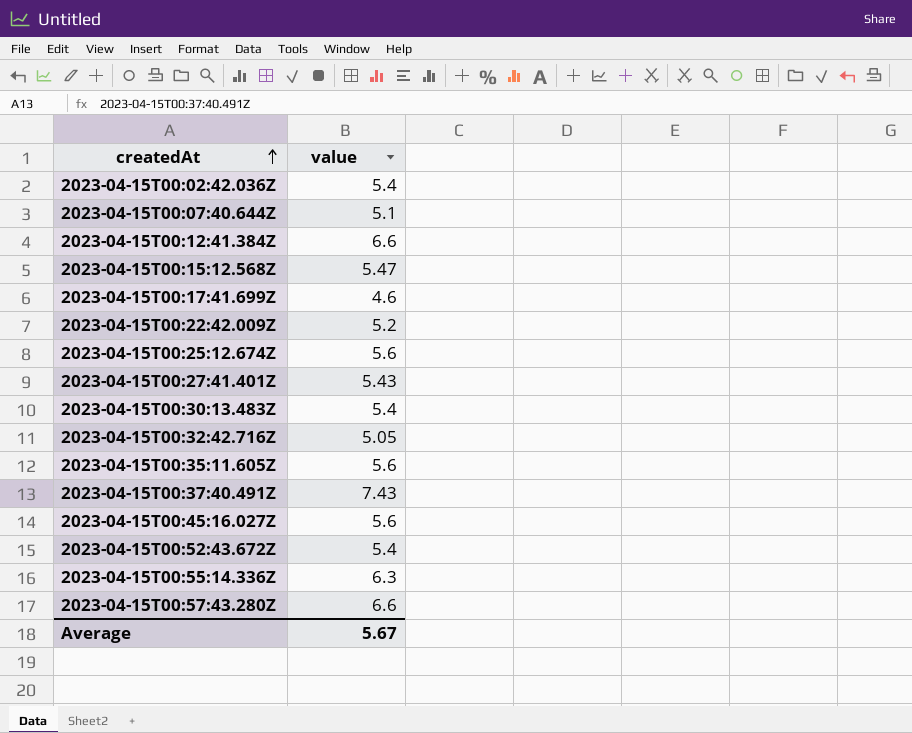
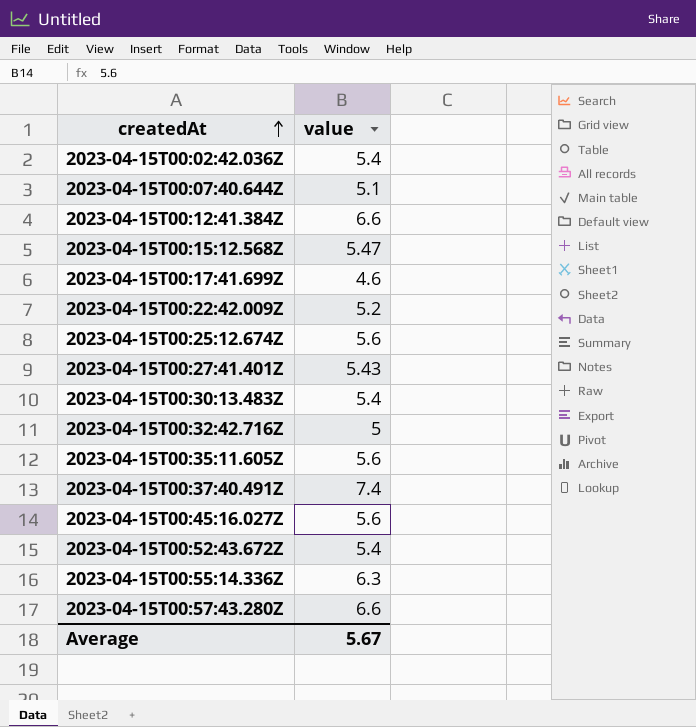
2023-04-15T00:32:42.716Z | value: 5.05 -> 5
2023-04-15T00:37:40.491Z | value: 7.43 -> 7.4

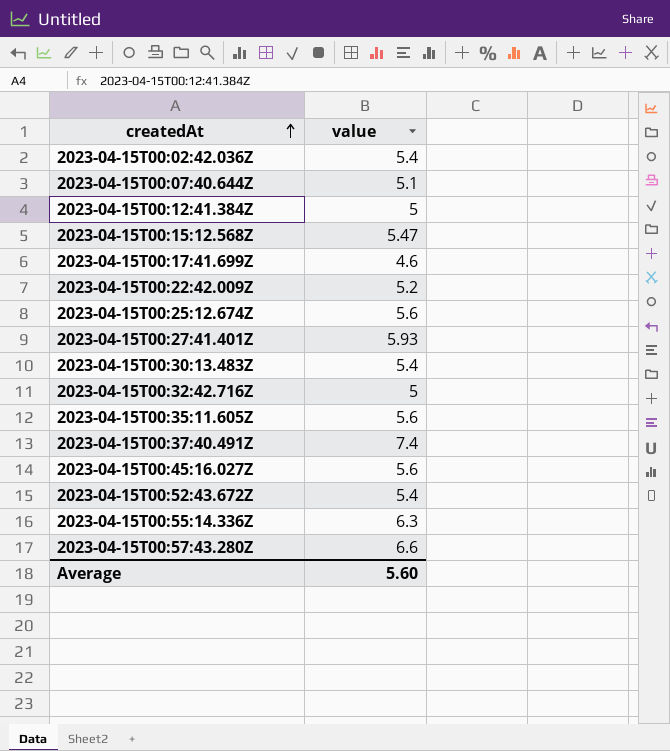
2023-04-15T00:12:41.384Z | value: 6.6 -> 5
2023-04-15T00:27:41.401Z | value: 5.43 -> 5.93
Average | value: 5.67 -> 5.60

